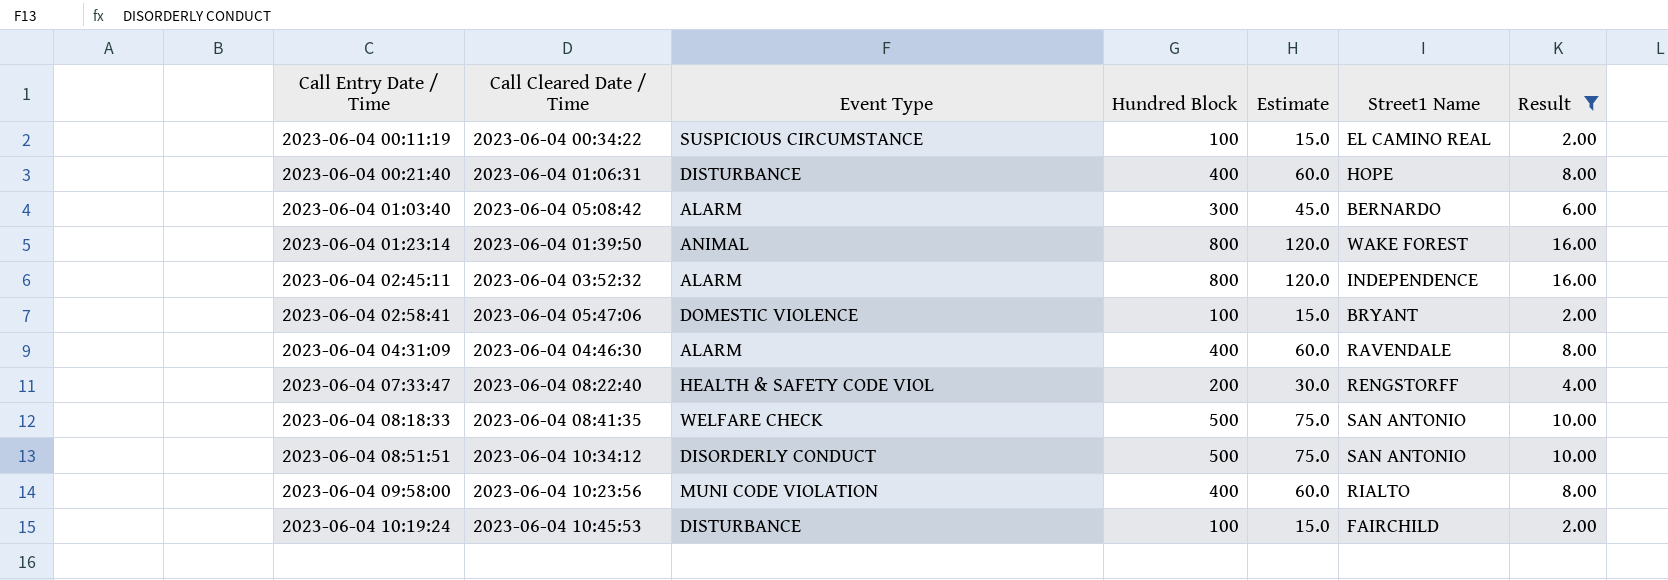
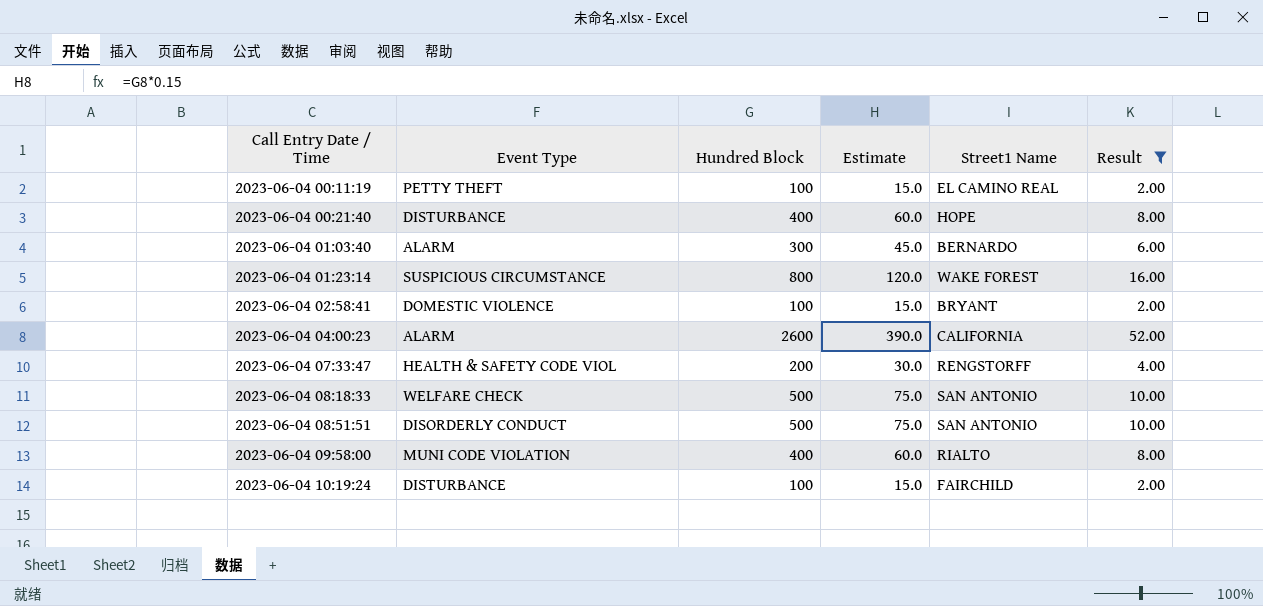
column Call Cleared Date / Time | position: 2 -> none
row 2023-06-04 02:45:11: 2023-06-04 03:52:32 | ALARM | 800 | 120.0 | INDEPENDENCE | 16.00 -> none
row 2023-06-04 04:31:09: 2023-06-04 04:46:30 | ALARM | 400 | 60.0 | RAVENDALE | 8.00 -> none
2023-06-04 00:11:19 | Event Type: SUSPICIOUS CIRCUMSTANCE -> PETTY THEFT
2023-06-04 01:23:14 | Event Type: ANIMAL -> SUSPICIOUS CIRCUMSTANCE
row 2023-06-04 04:00:23: none -> ALARM | 2600 | 390.0 | CALIFORNIA | 52.00

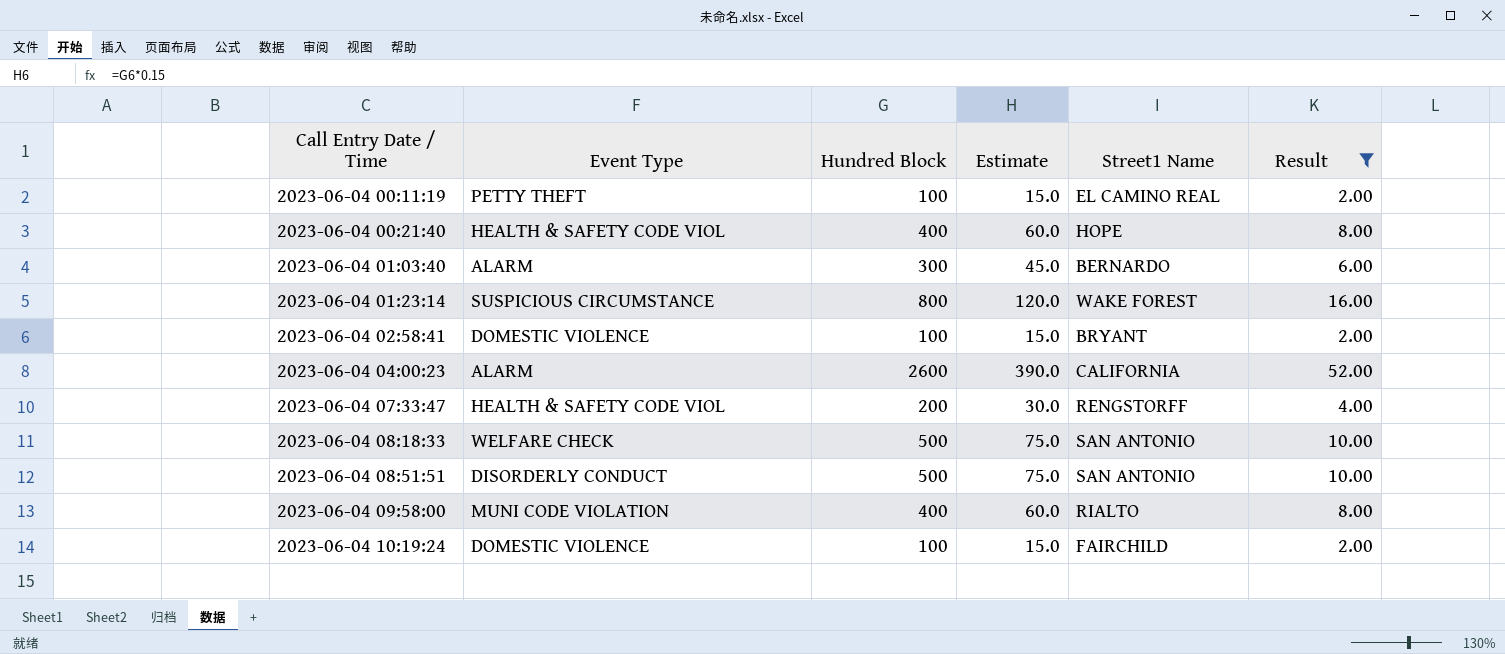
2023-06-04 00:21:40 | Event Type: DISTURBANCE -> HEALTH & SAFETY CODE VIOL
2023-06-04 10:19:24 | Event Type: DISTURBANCE -> DOMESTIC VIOLENCE

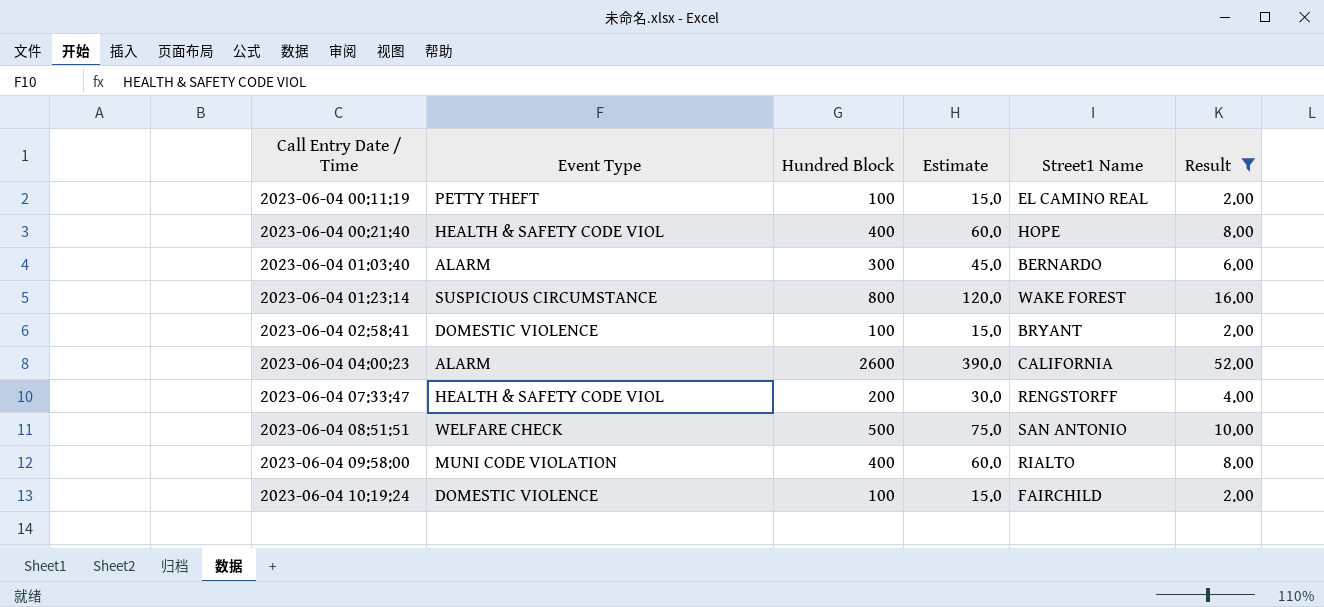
row 2023-06-04 08:18:33: WELFARE CHECK | 500 | 75.0 | SAN ANTONIO | 10.00 -> none
2023-06-04 08:51:51 | Event Type: DISORDERLY CONDUCT -> WELFARE CHECK

